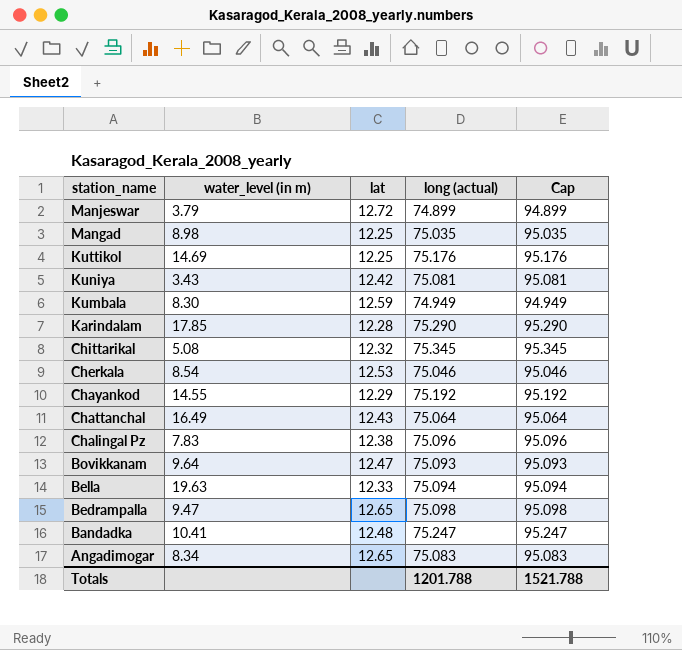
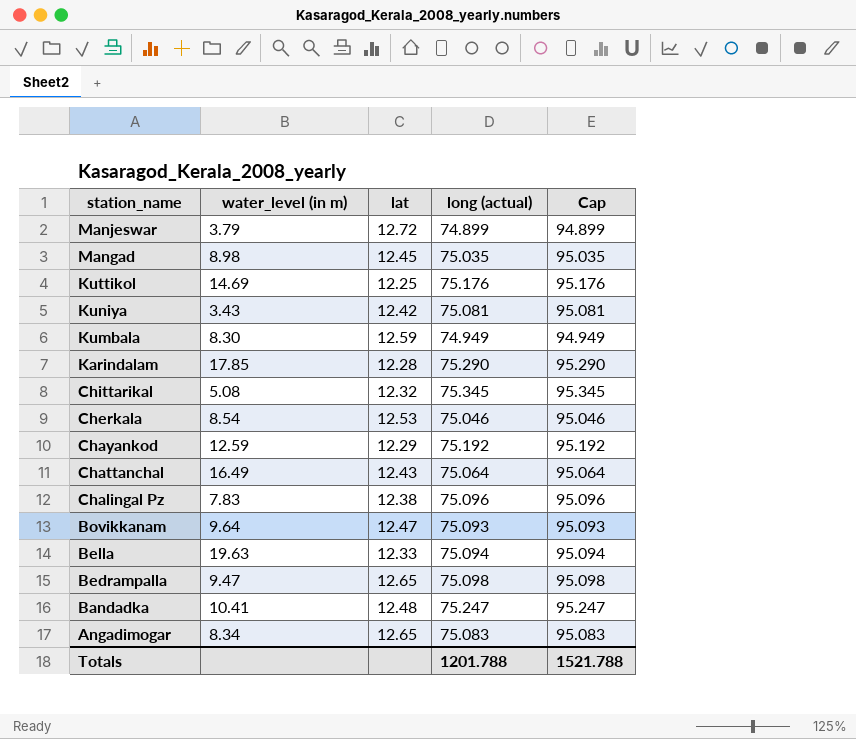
Mangad | lat: 12.25 -> 12.45
Chayankod | water_level (in m): 14.55 -> 12.59

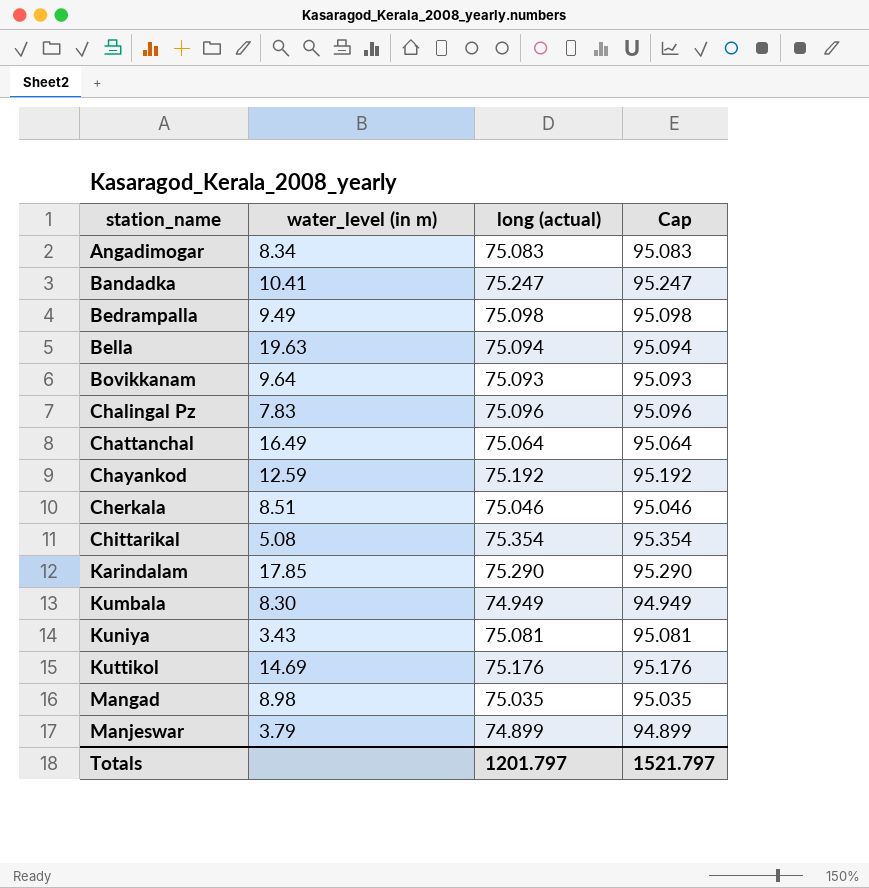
row order: station_name descending -> station_name ascending
column lat | position: 3 -> none
Bedrampalla | water_level (in m): 9.47 -> 9.49
Cherkala | water_level (in m): 8.54 -> 8.51
Chittarikal | long (actual): 75.345 -> 75.354
Chittarikal | Cap: 95.345 -> 95.354
Totals | long (actual): 1201.788 -> 1201.797
Totals | Cap: 1521.788 -> 1521.797

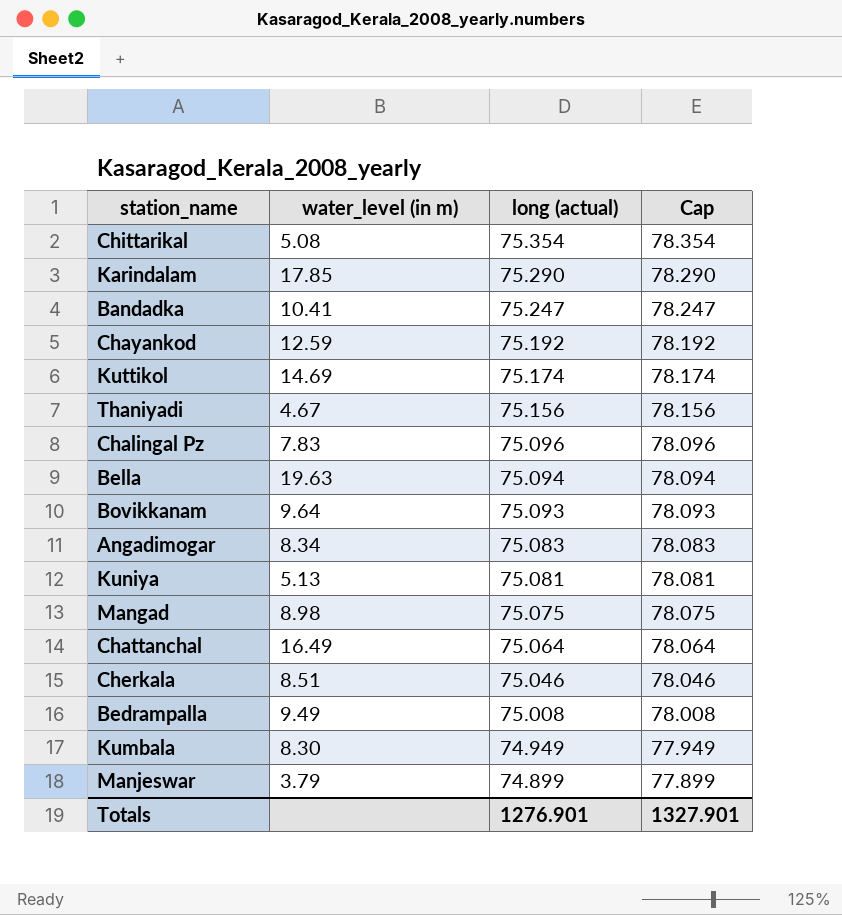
row order: station_name ascending -> long (actual) descending
column Cap | formula: [long (actual)] + 20 -> [long (actual)] + 3
Kuttikol | long (actual): 75.176 -> 75.174
row Thaniyadi: none -> 4.67 | 75.156 | 78.156
Kuniya | water_level (in m): 3.43 -> 5.13
Mangad | long (actual): 75.035 -> 75.075
Bedrampalla | long (actual): 75.098 -> 75.008
Totals | long (actual): 1201.797 -> 1276.901
Totals | Cap: 1521.797 -> 1327.901

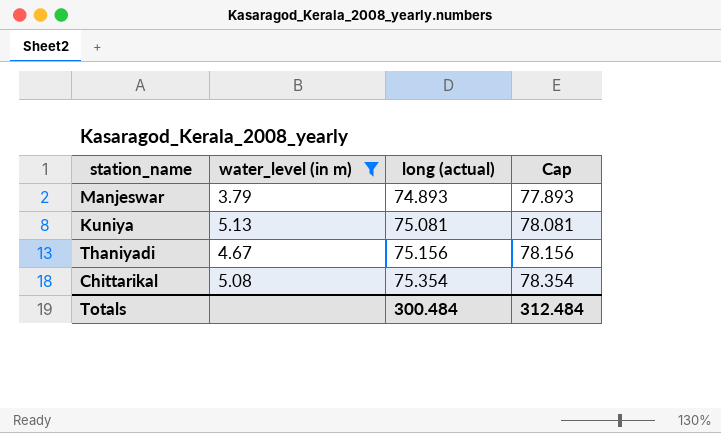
filter: none -> water_level (in m) <= 5.13
row order: long (actual) descending -> long (actual) ascending
Manjeswar | long (actual): 74.899 -> 74.893
Manjeswar | Cap: 77.899 -> 77.893
Totals | long (actual): 1276.901 -> 300.484
Totals | Cap: 1327.901 -> 312.484

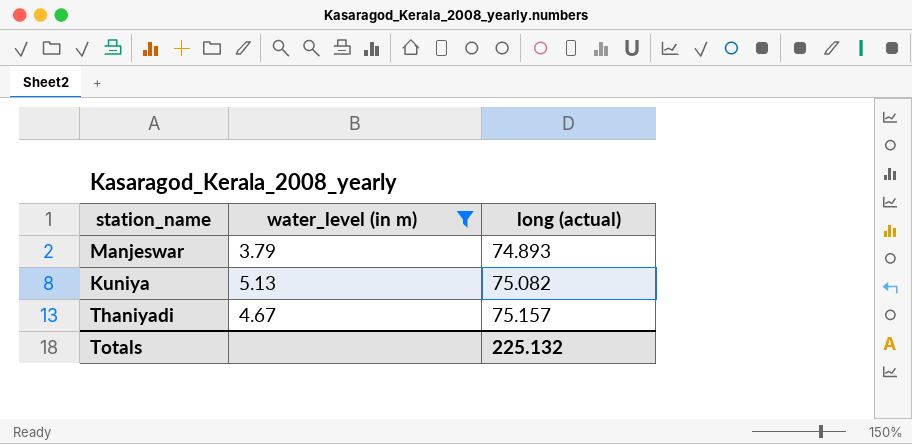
column Cap | formula: [long (actual)] + 3 -> none
row Chittarikal: 5.08 | 75.354 | 78.354 -> none
Kuniya | long (actual): 75.081 -> 75.082
Thaniyadi | long (actual): 75.156 -> 75.157
Totals | long (actual): 300.484 -> 225.132

